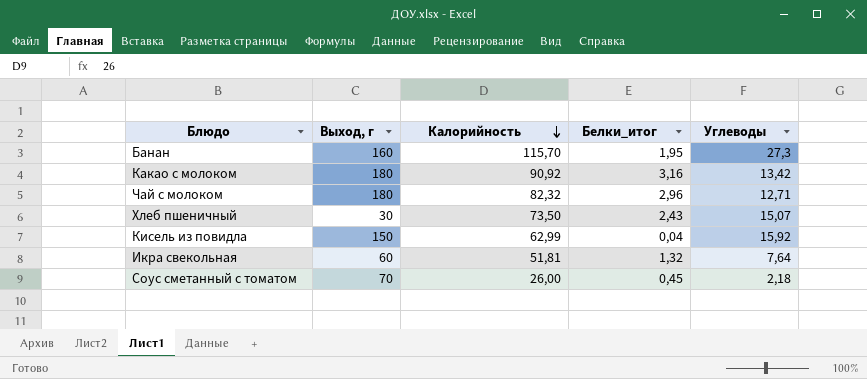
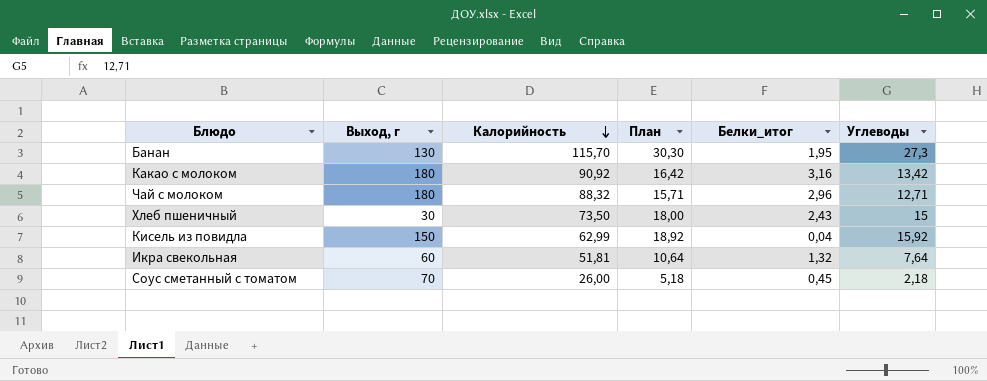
column План | formula: none -> [Углеводы] + 3
Банан | Выход, г: 160 -> 130
Чай с молоком | Калорийность: 82,32 -> 88,32
Хлеб пшеничный | Углеводы: 15,07 -> 15

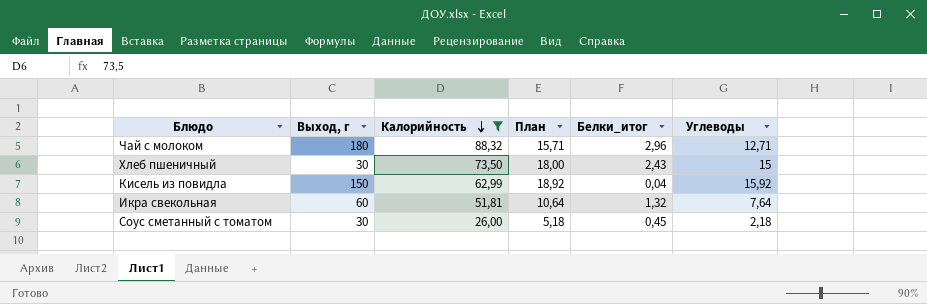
filter: none -> Калорийность <= 88,32
Соус сметанный с томатом | Выход, г: 70 -> 30

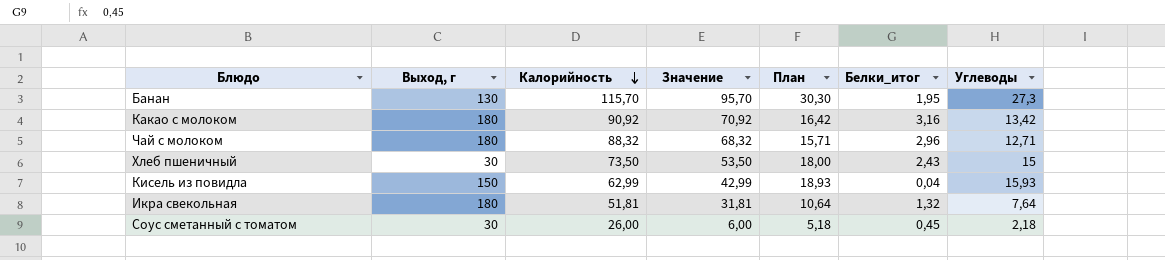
filter: Калорийность <= 88,32 -> none
column Значение | formula: none -> [Калорийность] - 20
Кисель из повидла | План: 18,92 -> 18,93
Кисель из повидла | Углеводы: 15,92 -> 15,93
Икра свекольная | Выход, г: 60 -> 180

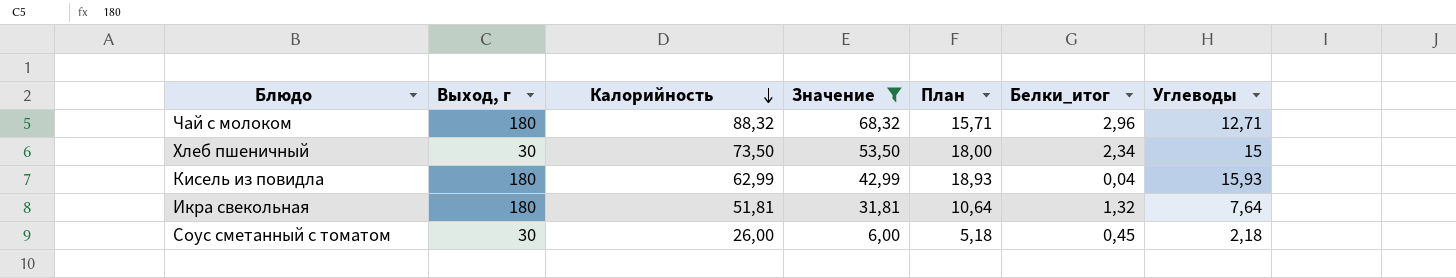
filter: none -> Значение <= 68,32
Хлеб пшеничный | Белки_итог: 2,43 -> 2,34
Кисель из повидла | Выход, г: 150 -> 180

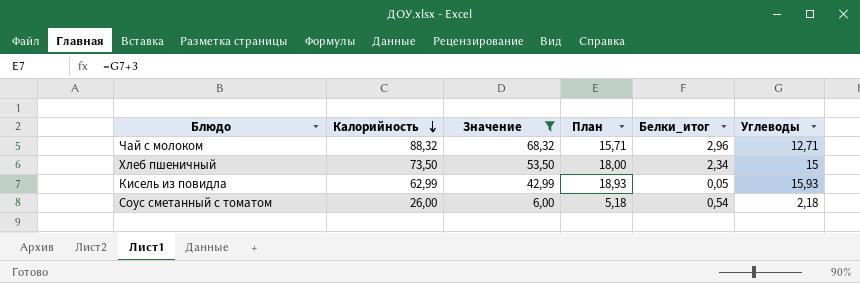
column Выход, г | position: 2 -> none
row Икра свекольная: 180 | 51,81 | 31,81 | 10,64 | 1,32 | 7,64 -> none
Кисель из повидла | Белки_итог: 0,04 -> 0,05
Соус сметанный с томатом | Белки_итог: 0,45 -> 0,54

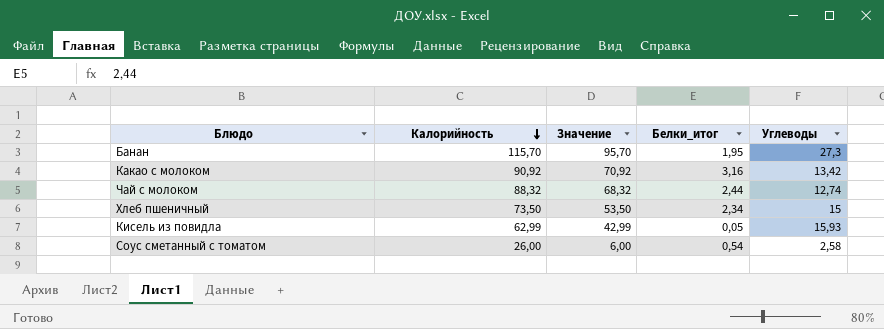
filter: Значение <= 68,32 -> none
column План | formula: [Углеводы] + 3 -> none
Чай с молоком | Белки_итог: 2,96 -> 2,44
Чай с молоком | Углеводы: 12,71 -> 12,74
Соус сметанный с томатом | Углеводы: 2,18 -> 2,58

